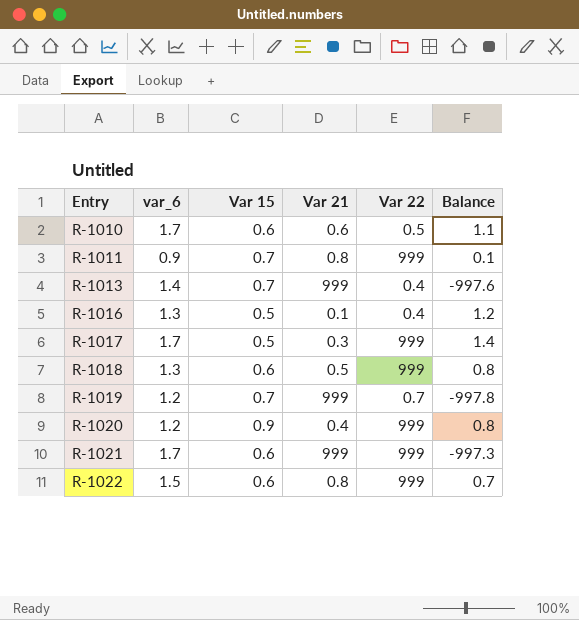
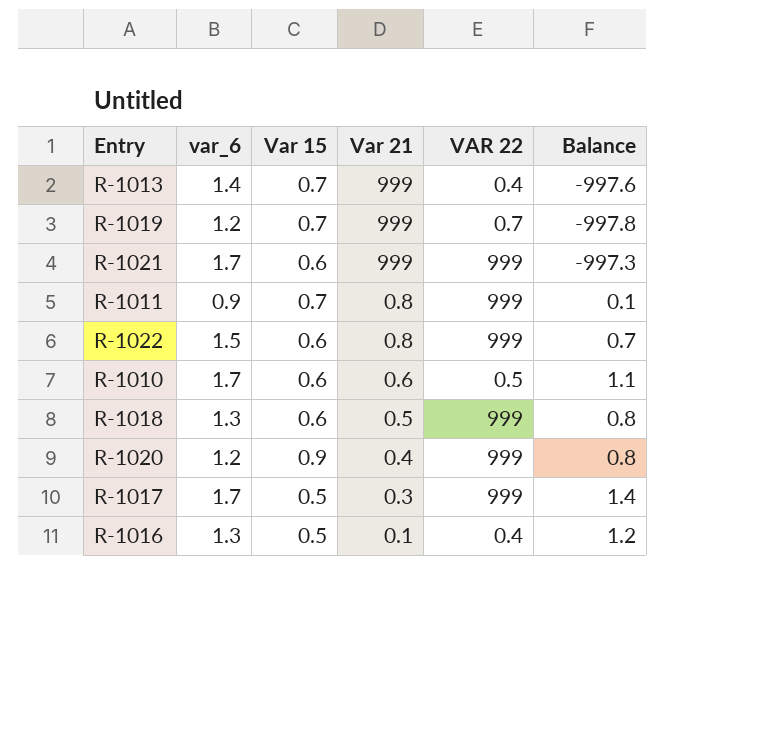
row order: Entry ascending -> Var 21 descending
column name: Var 22 -> VAR 22

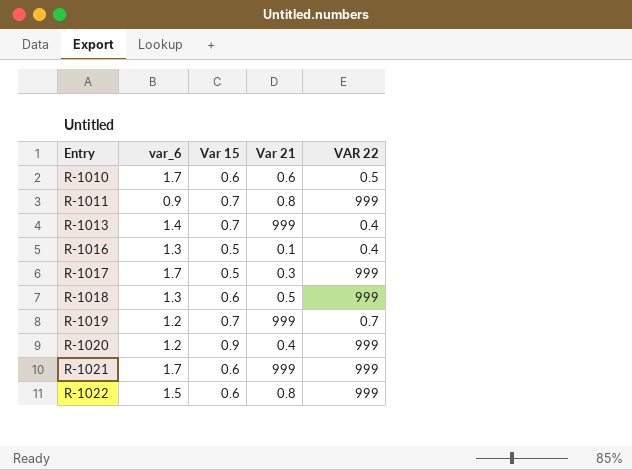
row order: Var 21 descending -> Entry ascending
column Balance | formula: [var_6] - [Var 21] -> none

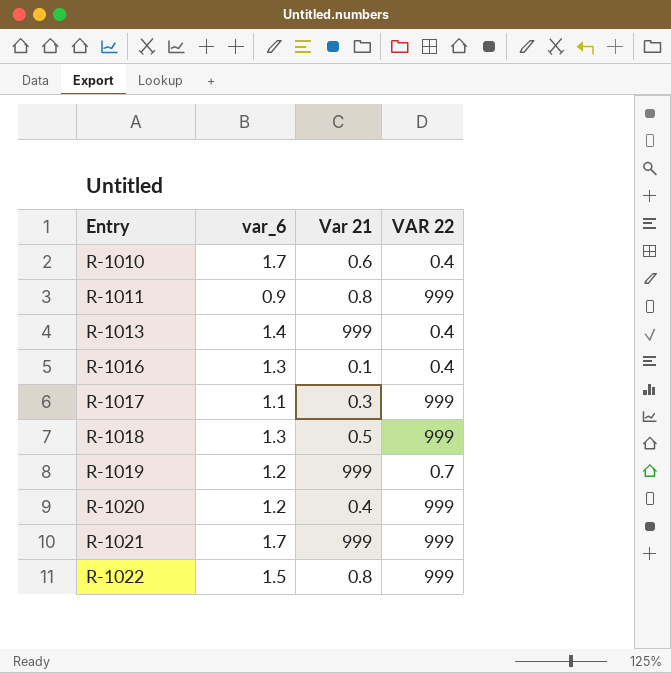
column Var 15 | position: 3 -> none
R-1010 | VAR 22: 0.5 -> 0.4
R-1017 | var_6: 1.7 -> 1.1

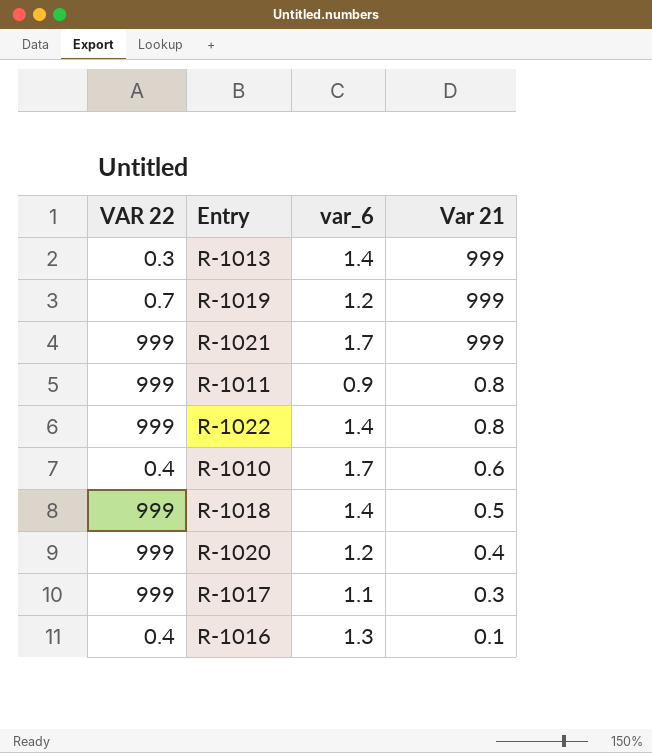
row order: Entry ascending -> Var 21 descending
column VAR 22 | position: 4 -> 1
R-1013 | VAR 22: 0.4 -> 0.3
R-1022 | var_6: 1.5 -> 1.4
R-1018 | var_6: 1.3 -> 1.4

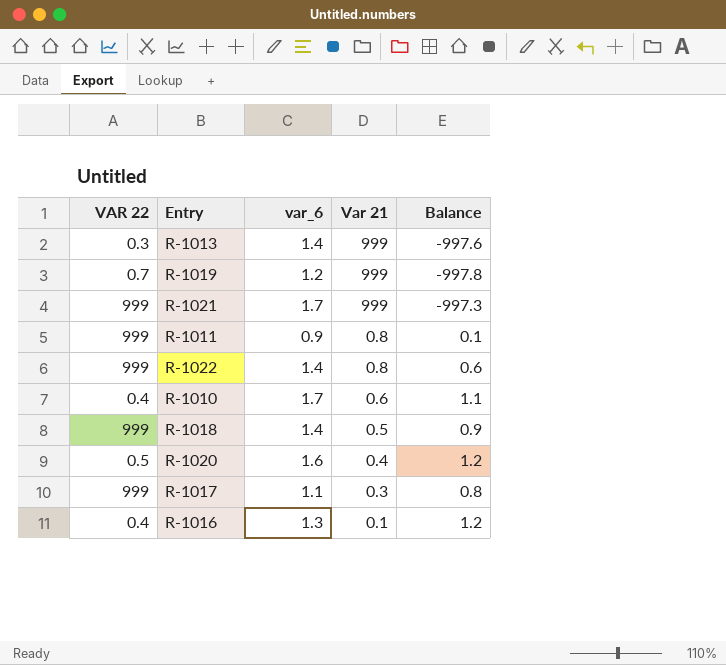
column Balance | formula: none -> [var_6] - [Var 21]
R-1020 | VAR 22: 999 -> 0.5
R-1020 | var_6: 1.2 -> 1.6

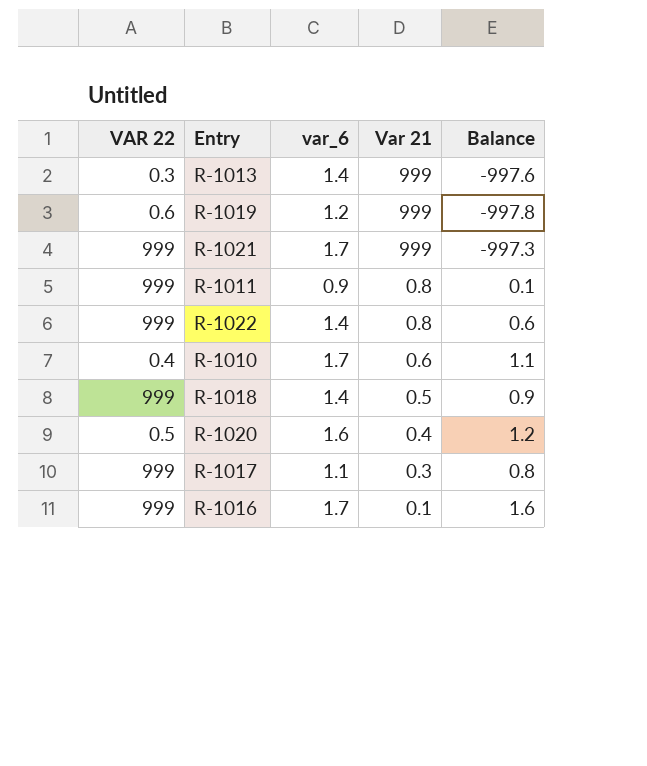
R-1019 | VAR 22: 0.7 -> 0.6
R-1016 | VAR 22: 0.4 -> 999
R-1016 | var_6: 1.3 -> 1.7
R-1016 | Balance: 1.2 -> 1.6

